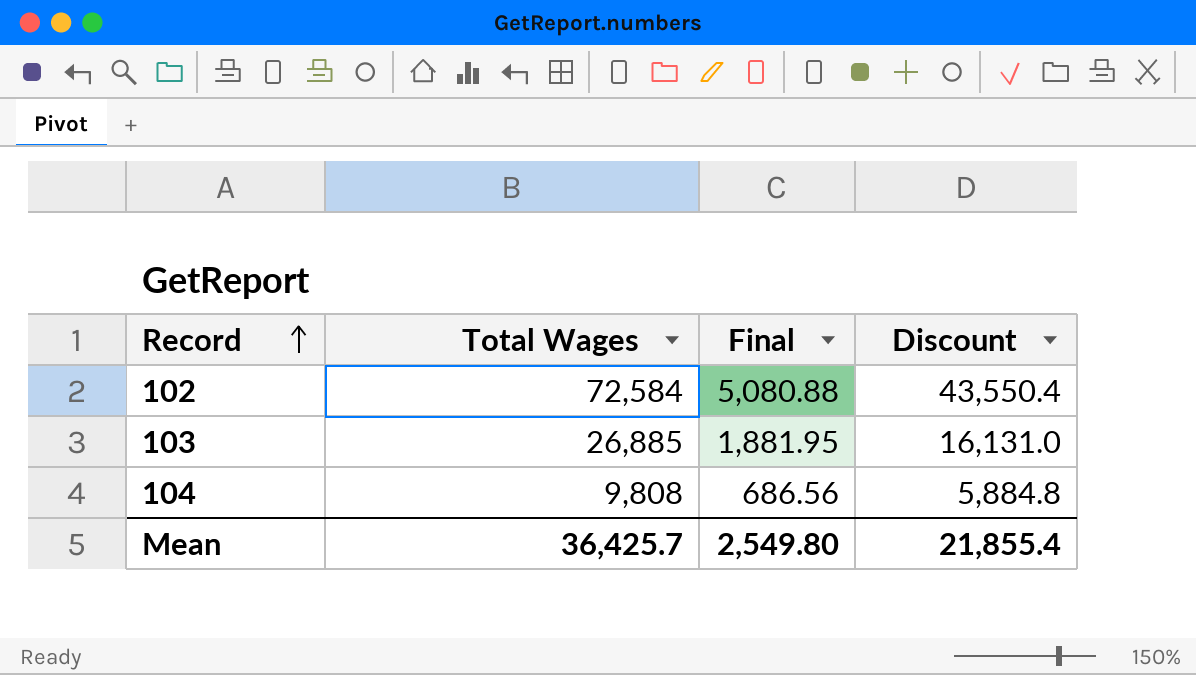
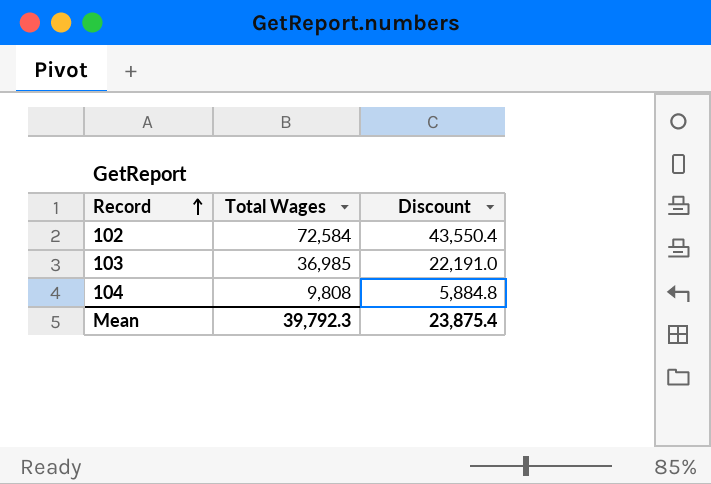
column Final | formula: [Total Wages] * 0.07 -> none
103 | Total Wages: 26,885 -> 36,985
103 | Discount: 16,131.0 -> 22,191.0
Mean | Total Wages: 36,425.7 -> 39,792.3
Mean | Discount: 21,855.4 -> 23,875.4

